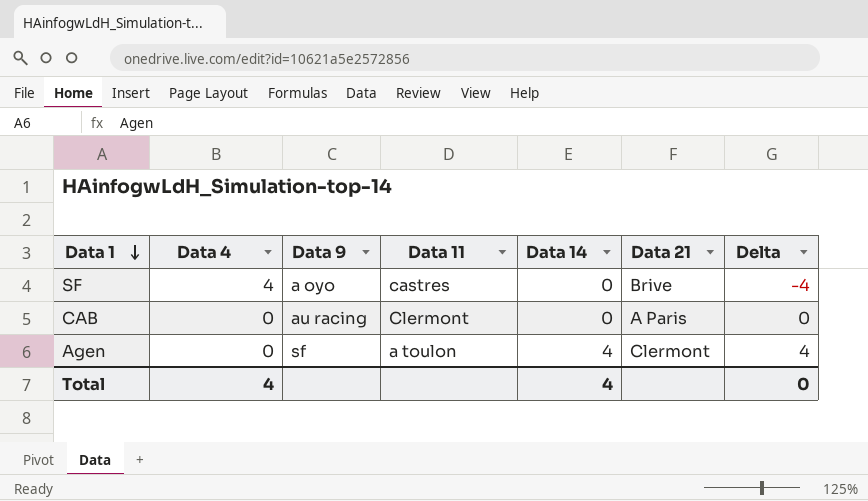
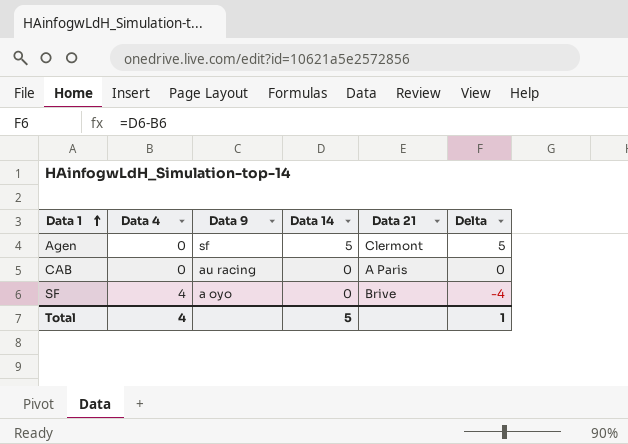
row order: Data 1 descending -> Data 1 ascending
column Data 11 | position: 4 -> none
Agen | Data 14: 4 -> 5
Agen | Delta: 4 -> 5
Total | Data 14: 4 -> 5
Total | Delta: 0 -> 1

